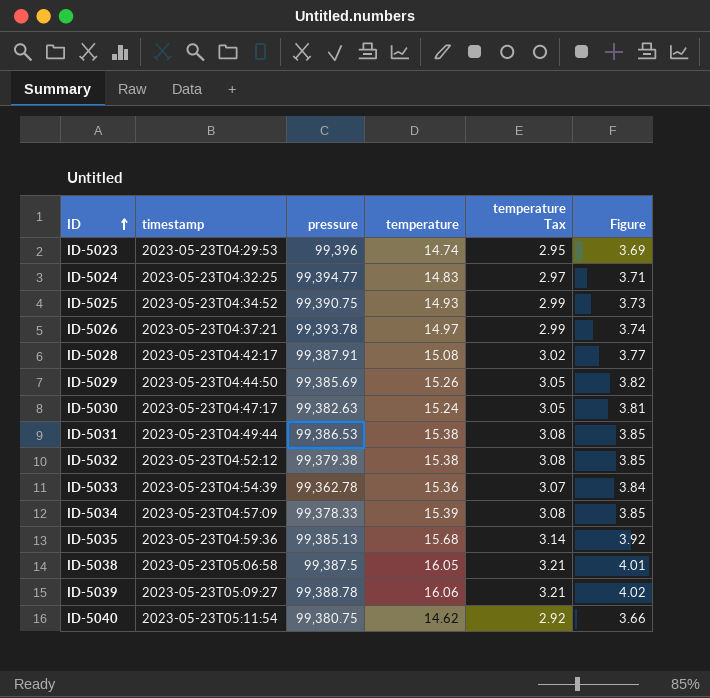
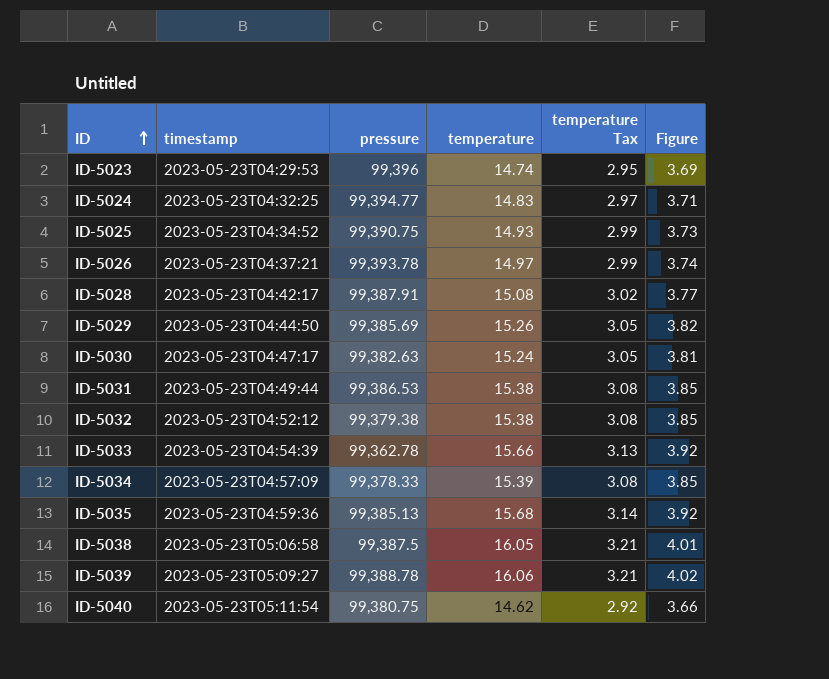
ID-5033 | temperature: 15.36 -> 15.66
ID-5033 | temperature Tax: 3.07 -> 3.13
ID-5033 | Figure: 3.84 -> 3.92

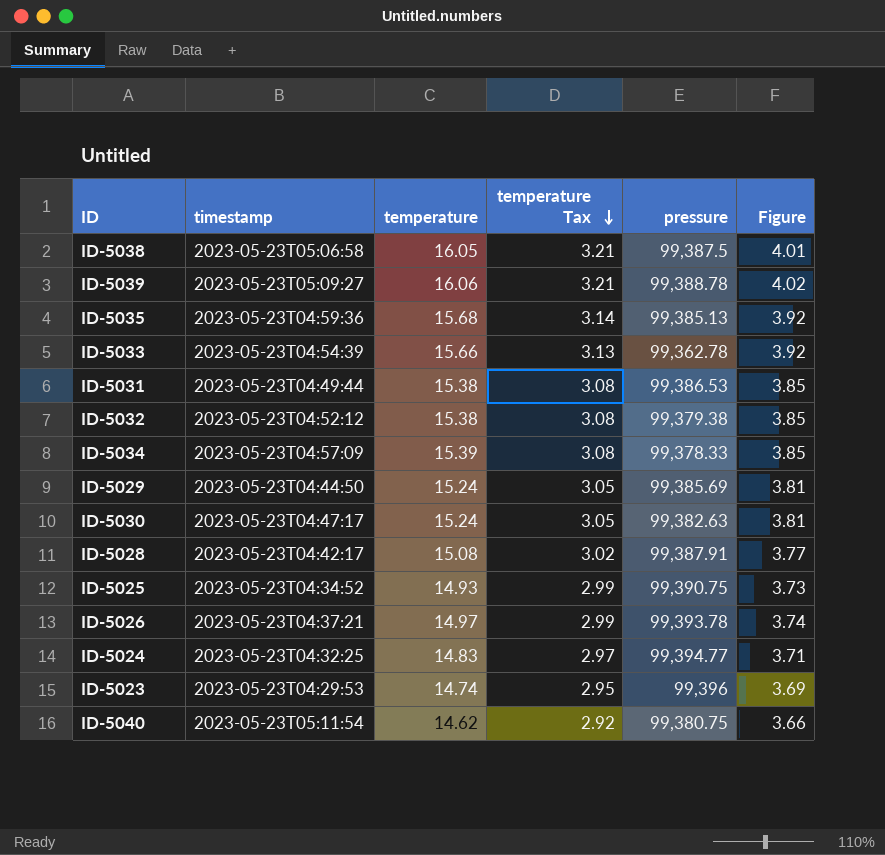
row order: ID ascending -> temperature Tax descending
column pressure | position: 3 -> 5
ID-5029 | temperature: 15.26 -> 15.24
ID-5029 | Figure: 3.82 -> 3.81

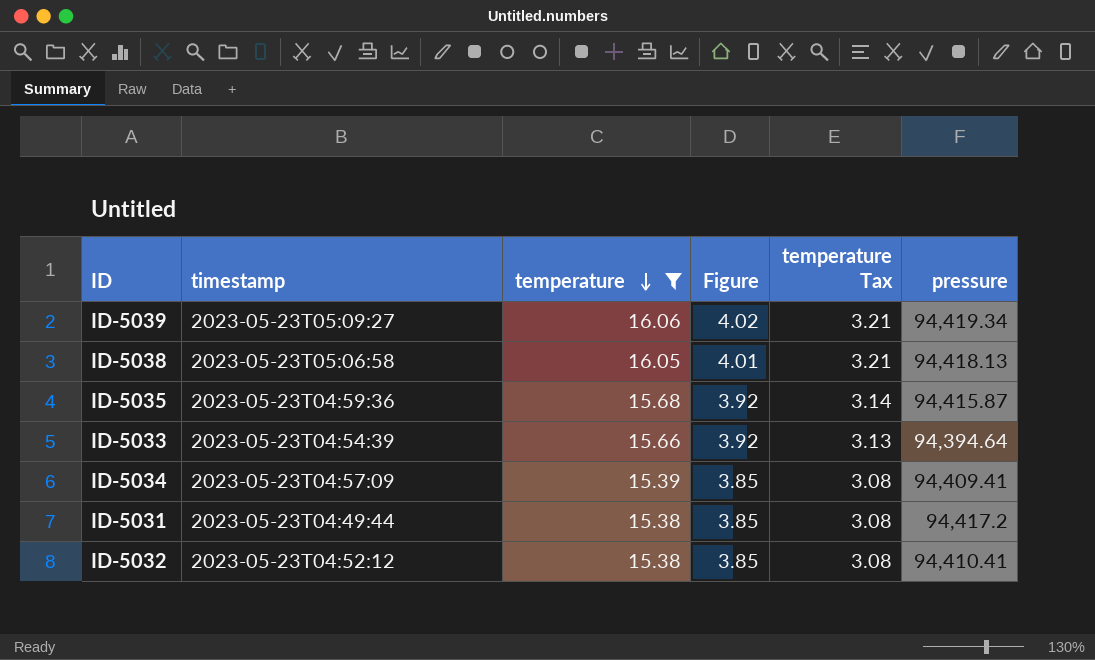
filter: none -> temperature >= 15.38
row order: temperature Tax descending -> temperature descending
column Figure | position: 6 -> 4
ID-5039 | pressure: 99,388.78 -> 94,419.34
ID-5038 | pressure: 99,387.5 -> 94,418.13
ID-5035 | pressure: 99,385.13 -> 94,415.87
ID-5033 | pressure: 99,362.78 -> 94,394.64
ID-5034 | pressure: 99,378.33 -> 94,409.41
ID-5031 | pressure: 99,386.53 -> 94,417.2
ID-5032 | pressure: 99,379.38 -> 94,410.41

